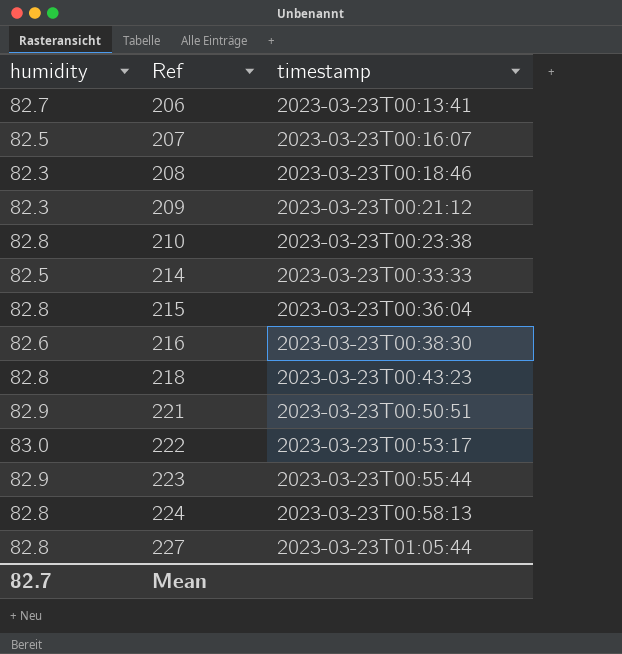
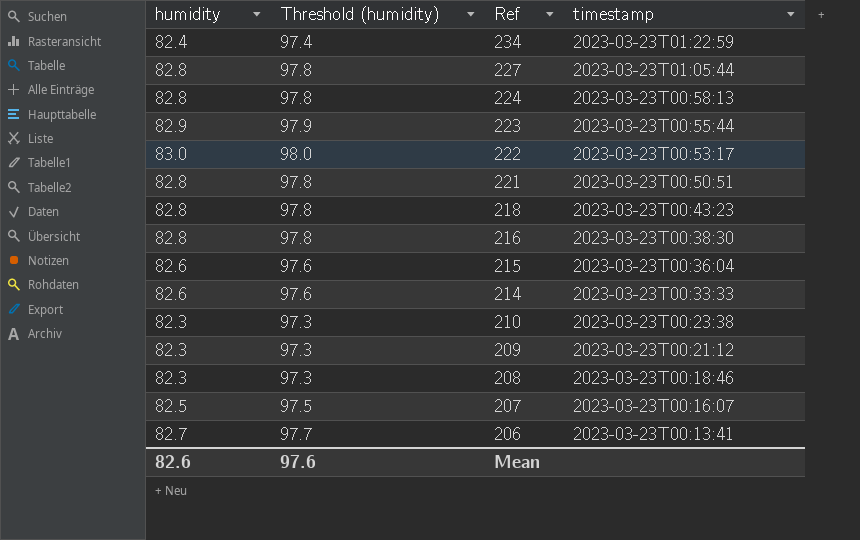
row order: Ref ascending -> Ref descending
column Threshold (humidity) | formula: none -> [humidity] + 15
row 234: none -> 82.4 | 97.4 | 2023-03-23T01:22:59
221 | humidity: 82.9 -> 82.8
216 | humidity: 82.6 -> 82.8
215 | humidity: 82.8 -> 82.6
214 | humidity: 82.5 -> 82.6
210 | humidity: 82.8 -> 82.3
Mean | humidity: 82.7 -> 82.6

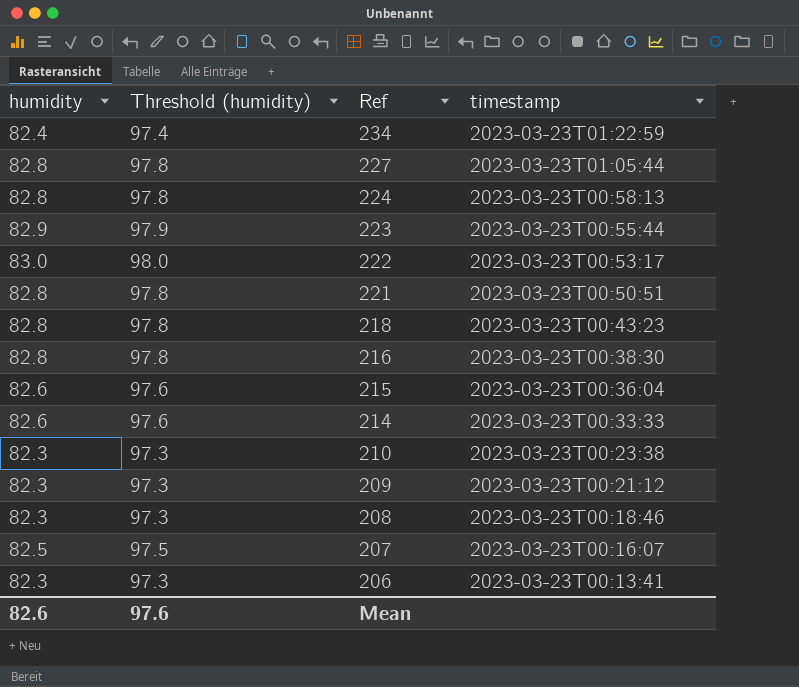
206 | humidity: 82.7 -> 82.3
206 | Threshold (humidity): 97.7 -> 97.3

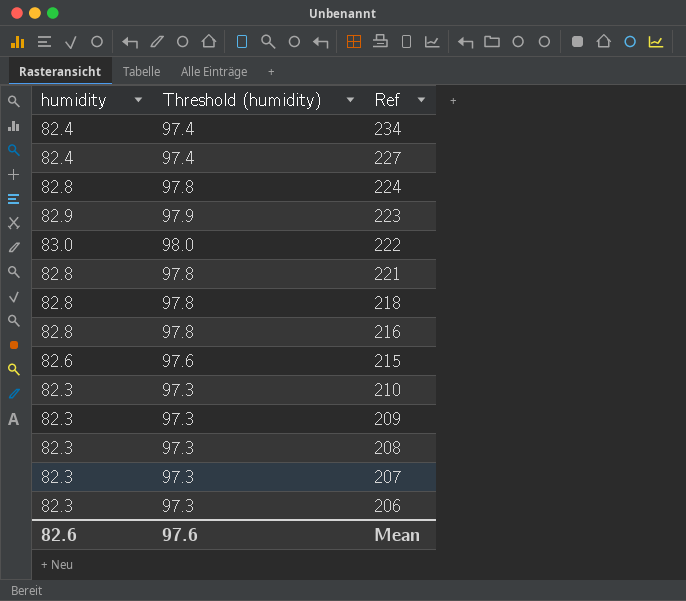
column timestamp | position: 4 -> none
row 214: 82.6 | 97.6 | 2023-03-23T00:33:33 -> none
227 | humidity: 82.8 -> 82.4
227 | Threshold (humidity): 97.8 -> 97.4
207 | humidity: 82.5 -> 82.3
207 | Threshold (humidity): 97.5 -> 97.3

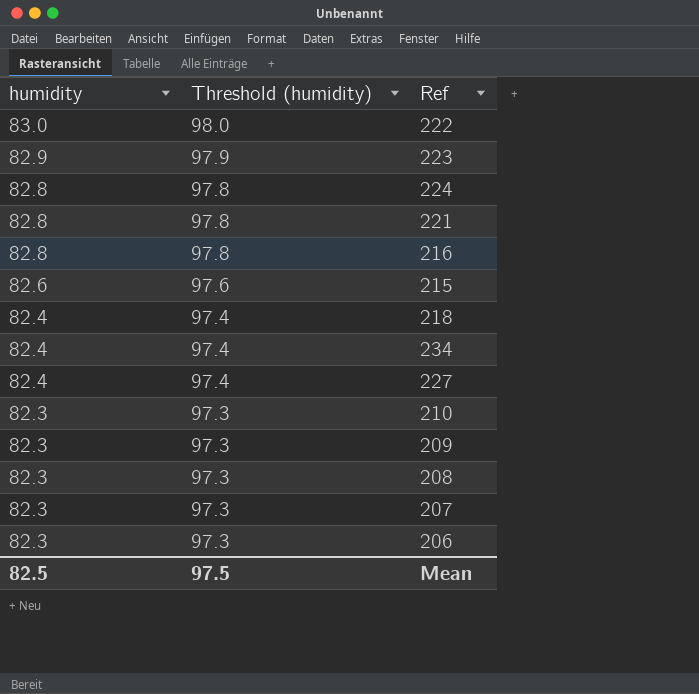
row order: Ref descending -> humidity descending
218 | humidity: 82.8 -> 82.4
218 | Threshold (humidity): 97.8 -> 97.4
Mean | humidity: 82.6 -> 82.5
Mean | Threshold (humidity): 97.6 -> 97.5

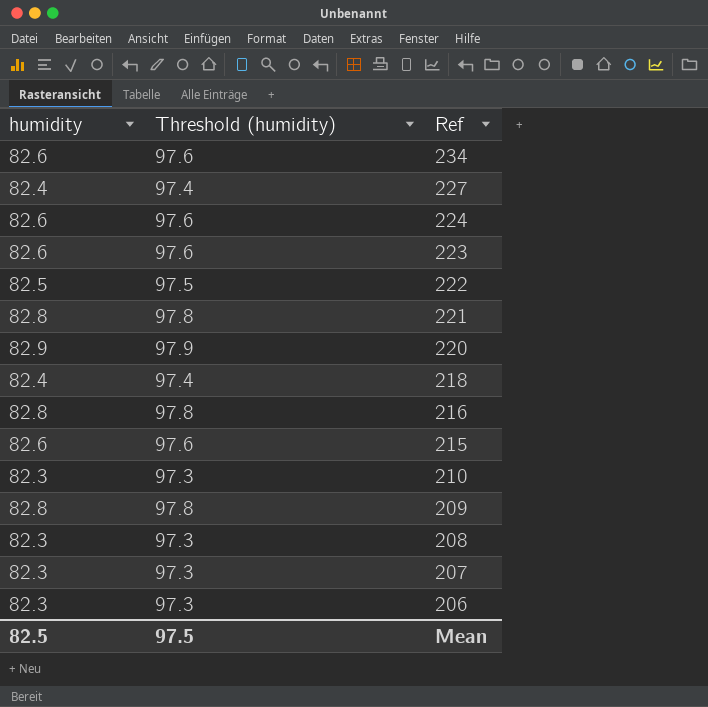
row order: humidity descending -> Ref descending
234 | humidity: 82.4 -> 82.6
234 | Threshold (humidity): 97.4 -> 97.6
224 | humidity: 82.8 -> 82.6
224 | Threshold (humidity): 97.8 -> 97.6
223 | humidity: 82.9 -> 82.6
223 | Threshold (humidity): 97.9 -> 97.6
222 | humidity: 83.0 -> 82.5
222 | Threshold (humidity): 98.0 -> 97.5
row 220: none -> 82.9 | 97.9
209 | humidity: 82.3 -> 82.8
209 | Threshold (humidity): 97.3 -> 97.8

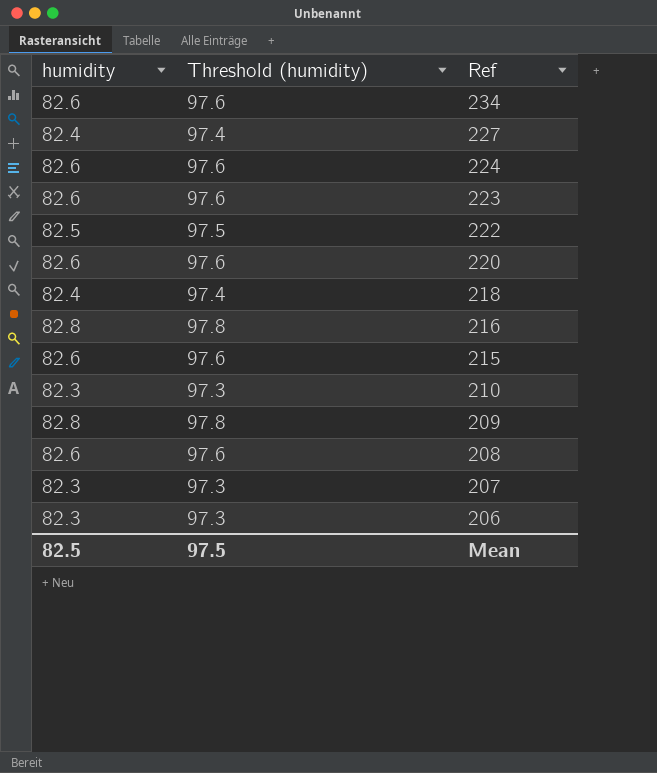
row 221: 82.8 | 97.8 -> none
220 | humidity: 82.9 -> 82.6
220 | Threshold (humidity): 97.9 -> 97.6
208 | humidity: 82.3 -> 82.6
208 | Threshold (humidity): 97.3 -> 97.6

